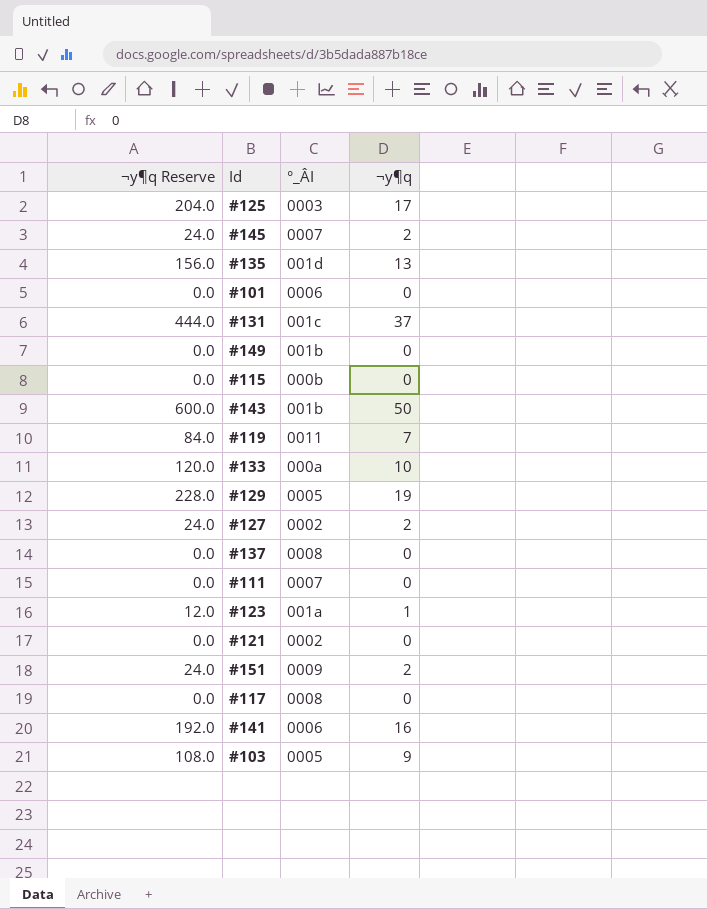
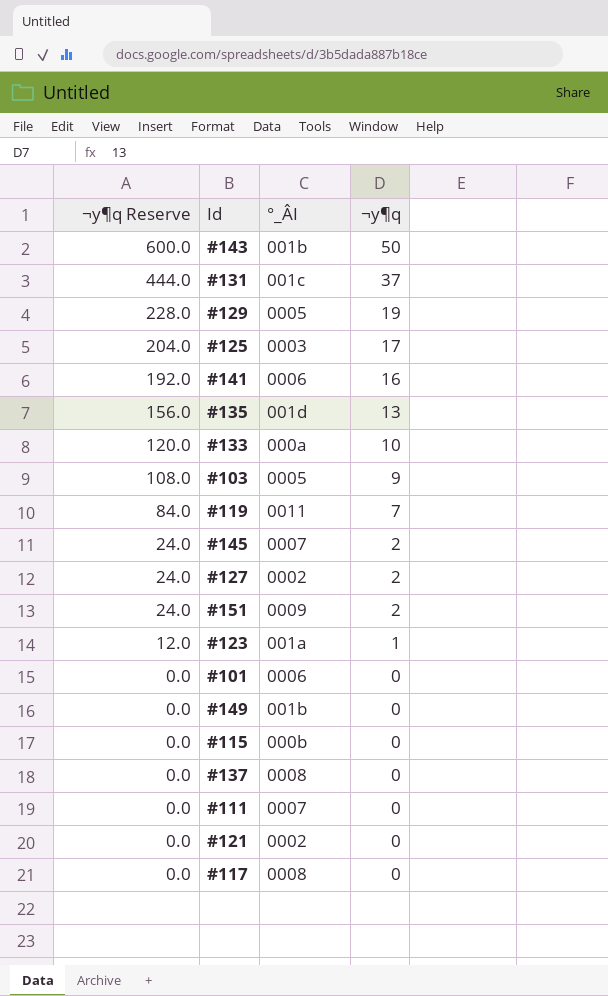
row order: none -> ¬y¶q Reserve descending

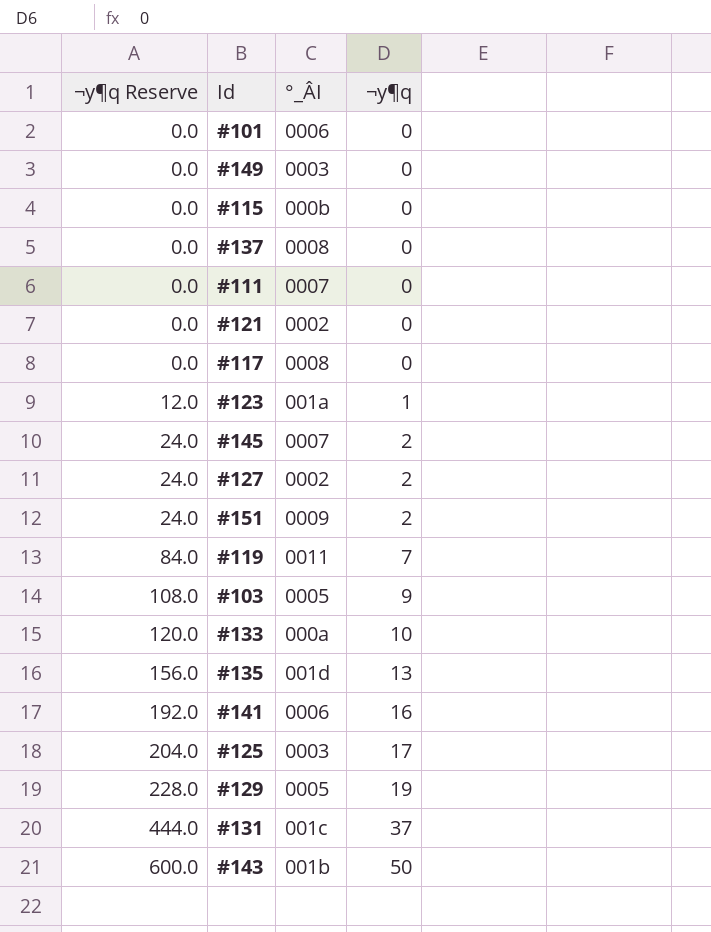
row order: ¬y¶q Reserve descending -> ¬y¶q Reserve ascending
#149 | °_ÂI: 001b -> 0003

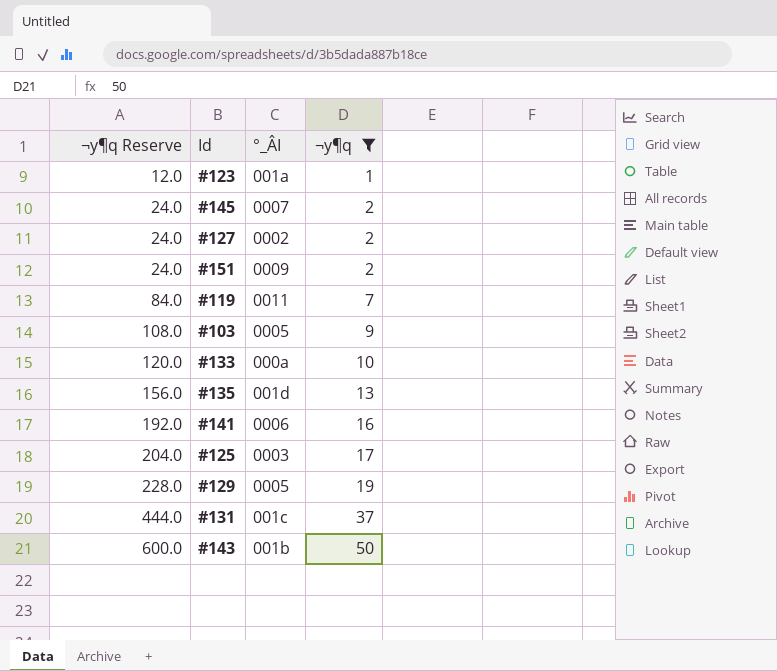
filter: none -> ¬y¶q != 0

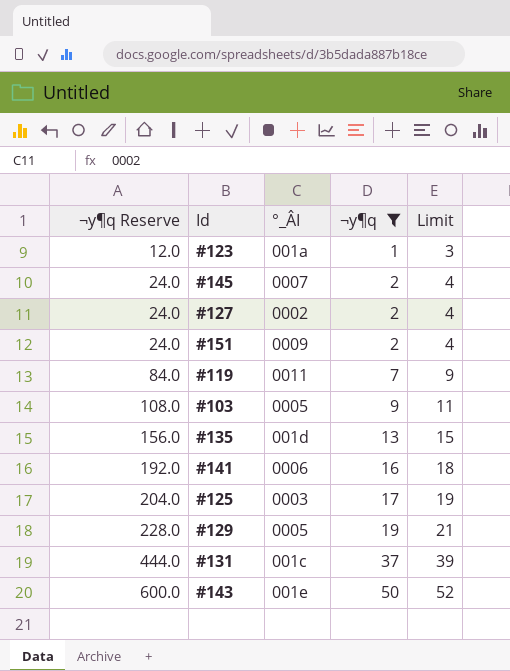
column Limit | formula: none -> [¬y¶q] + 2
row #133: 120.0 | 000a | 10 -> none
#143 | °_ÂI: 001b -> 001e

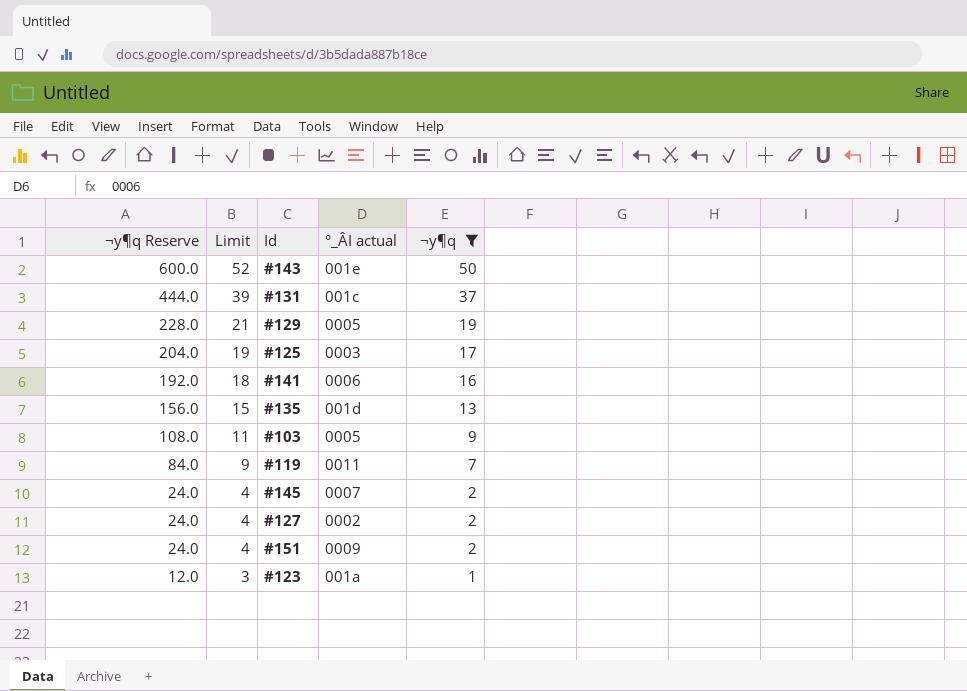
row order: ¬y¶q Reserve ascending -> ¬y¶q Reserve descending
column Limit | position: 5 -> 2
column name: °_ÂI -> °_ÂI actual

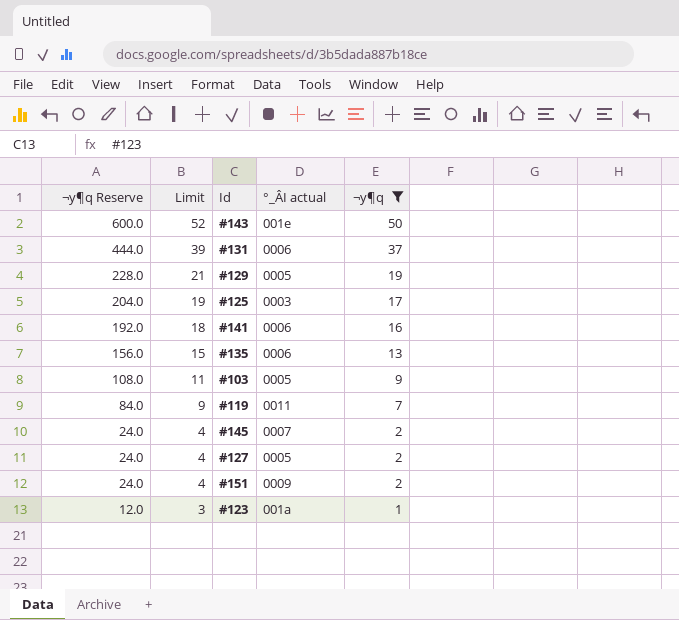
#131 | °_ÂI actual: 001c -> 0006
#135 | °_ÂI actual: 001d -> 0006
#127 | °_ÂI actual: 0002 -> 0005

